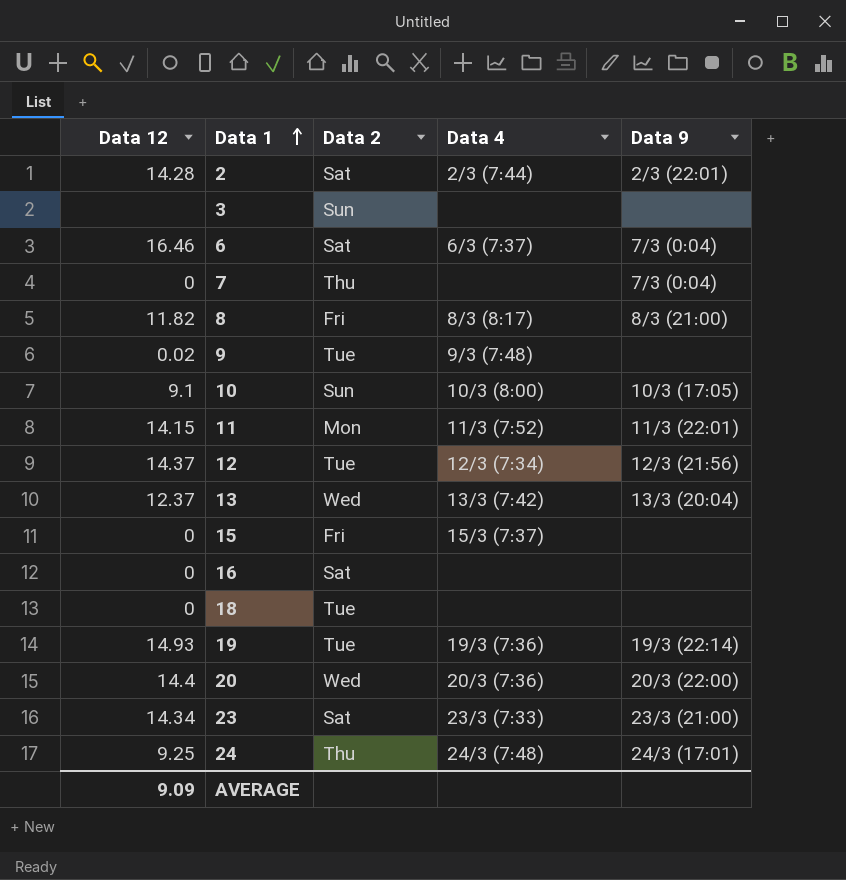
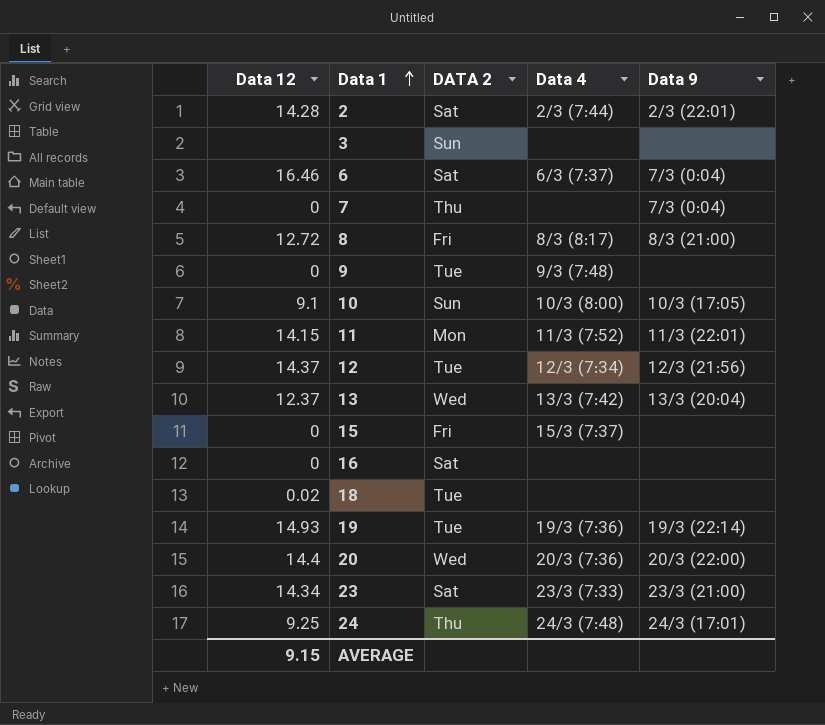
column name: Data 2 -> DATA 2
8 | Data 12: 11.82 -> 12.72
9 | Data 12: 0.02 -> 0
18 | Data 12: 0 -> 0.02
AVERAGE | Data 12: 9.09 -> 9.15

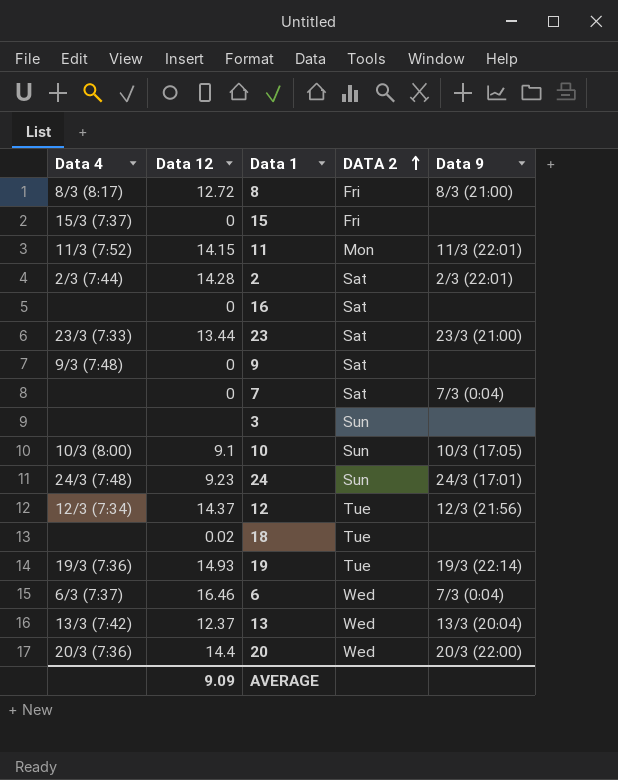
row order: Data 1 ascending -> DATA 2 ascending
column Data 4 | position: 4 -> 1
23 | Data 12: 14.34 -> 13.44
9 | DATA 2: Tue -> Sat
7 | DATA 2: Thu -> Sat
24 | Data 12: 9.25 -> 9.23
24 | DATA 2: Thu -> Sun
6 | DATA 2: Sat -> Wed
AVERAGE | Data 12: 9.15 -> 9.09

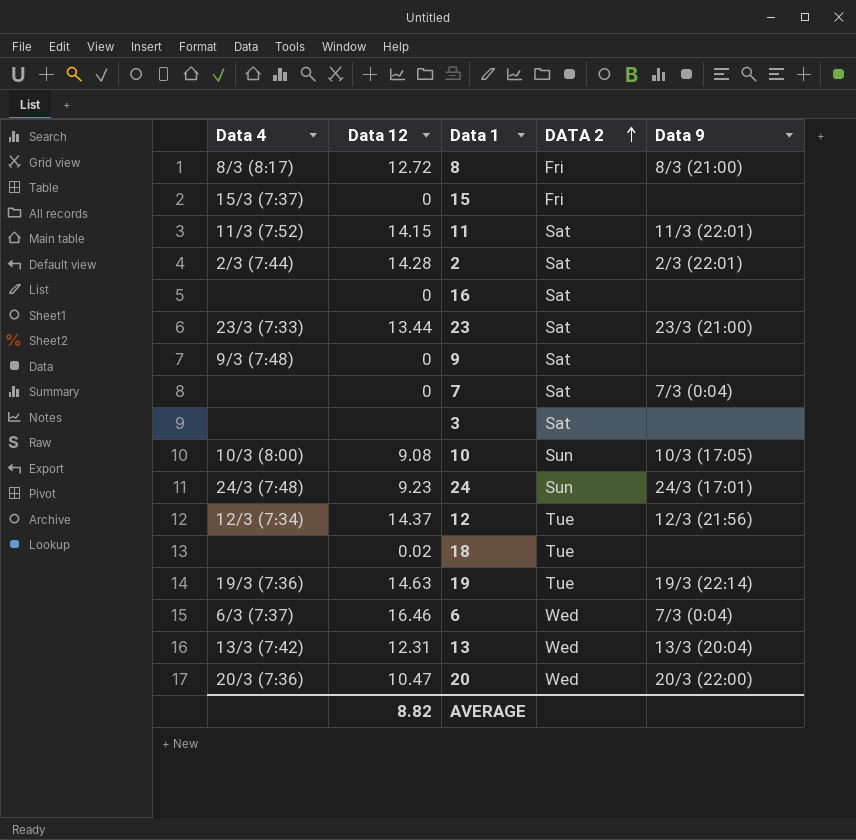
11 | DATA 2: Mon -> Sat
3 | DATA 2: Sun -> Sat
10 | Data 12: 9.1 -> 9.08
19 | Data 12: 14.93 -> 14.63
13 | Data 12: 12.37 -> 12.31
20 | Data 12: 14.4 -> 10.47
AVERAGE | Data 12: 9.09 -> 8.82

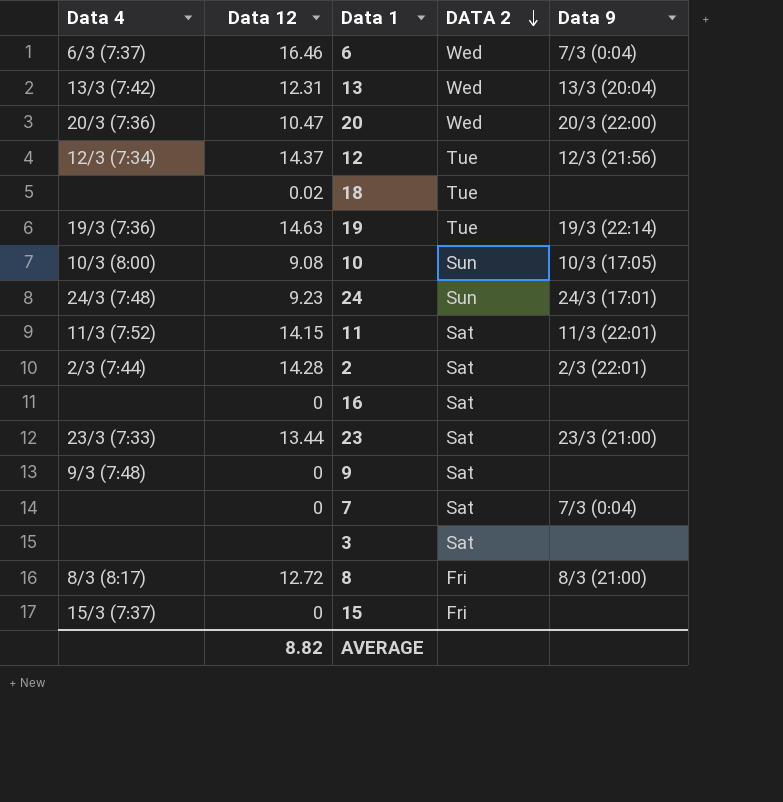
row order: DATA 2 ascending -> DATA 2 descending

